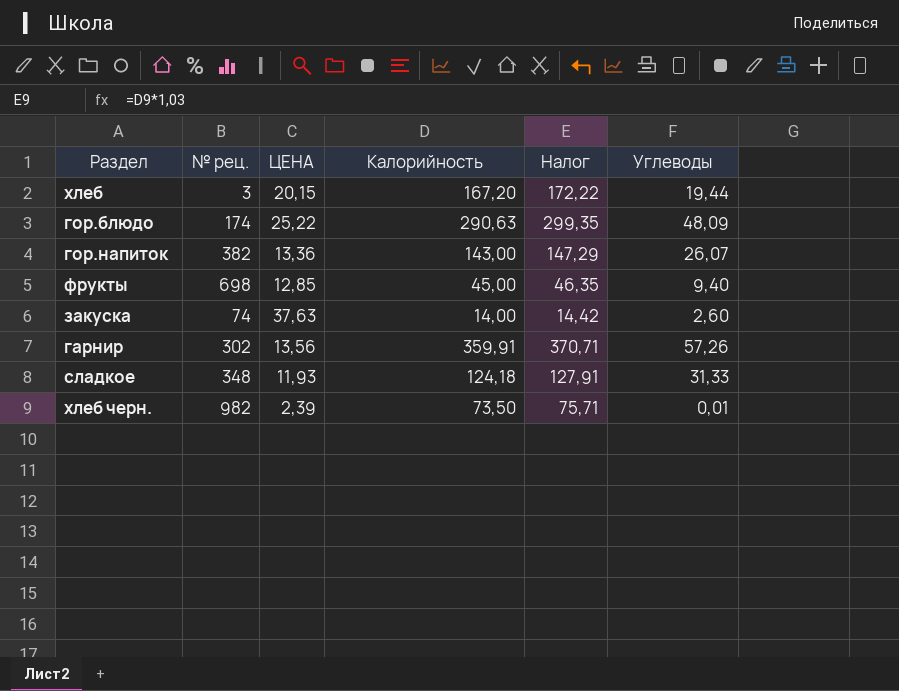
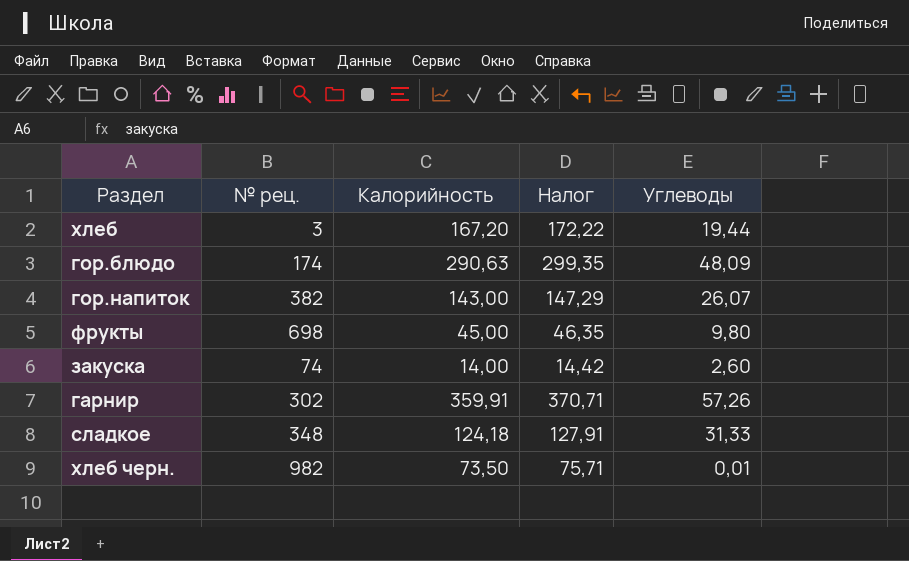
column ЦЕНА | position: 3 -> none
фрукты | Углеводы: 9,40 -> 9,80

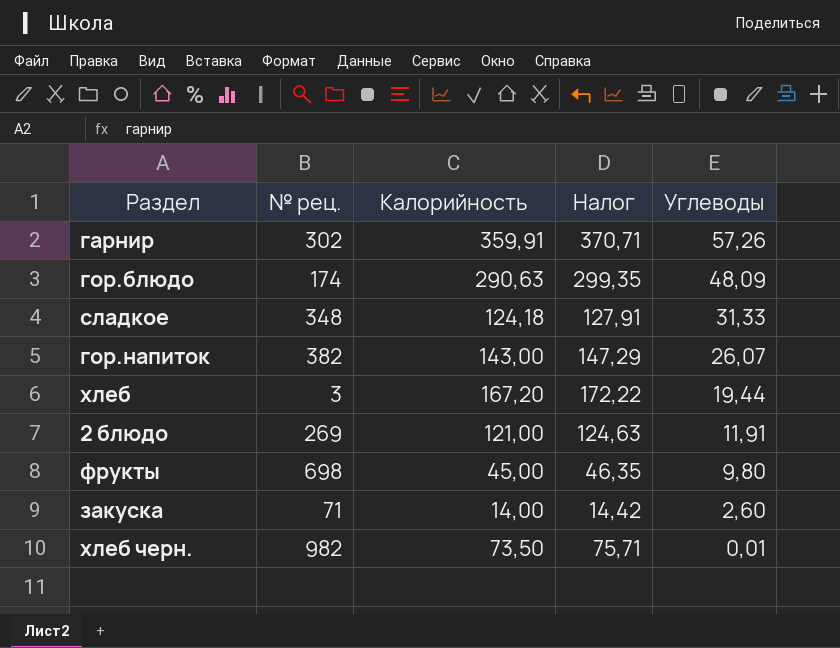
row order: none -> Углеводы descending
row 2 блюдо: none -> 269 | 121,00 | 124,63 | 11,91
закуска | № рец.: 74 -> 71

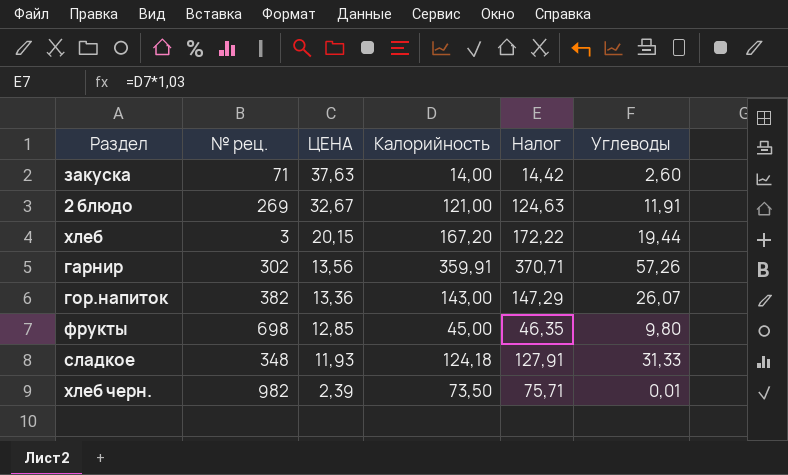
row order: Углеводы descending -> ЦЕНА descending
column ЦЕНА | position: none -> 3
row гор.блюдо: 174 | 290,63 | 299,35 | 48,09 -> none

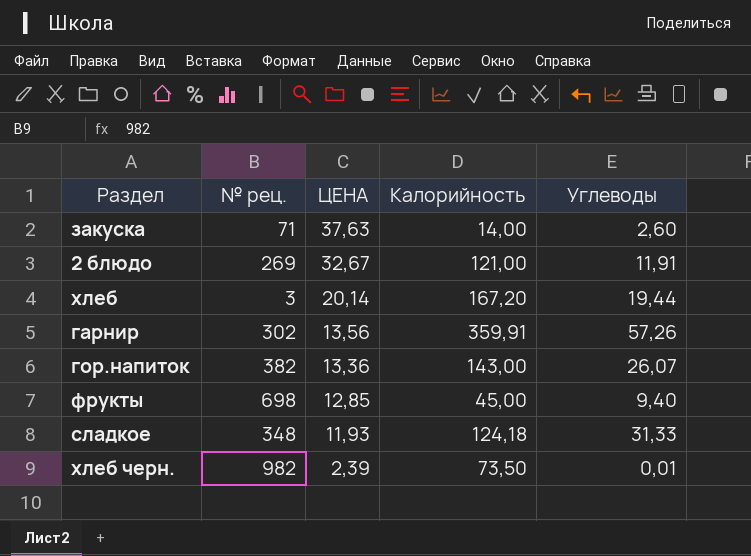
column Налог | formula: [Калорийность] * 1,03 -> none
хлеб | ЦЕНА: 20,15 -> 20,14
фрукты | Углеводы: 9,80 -> 9,40

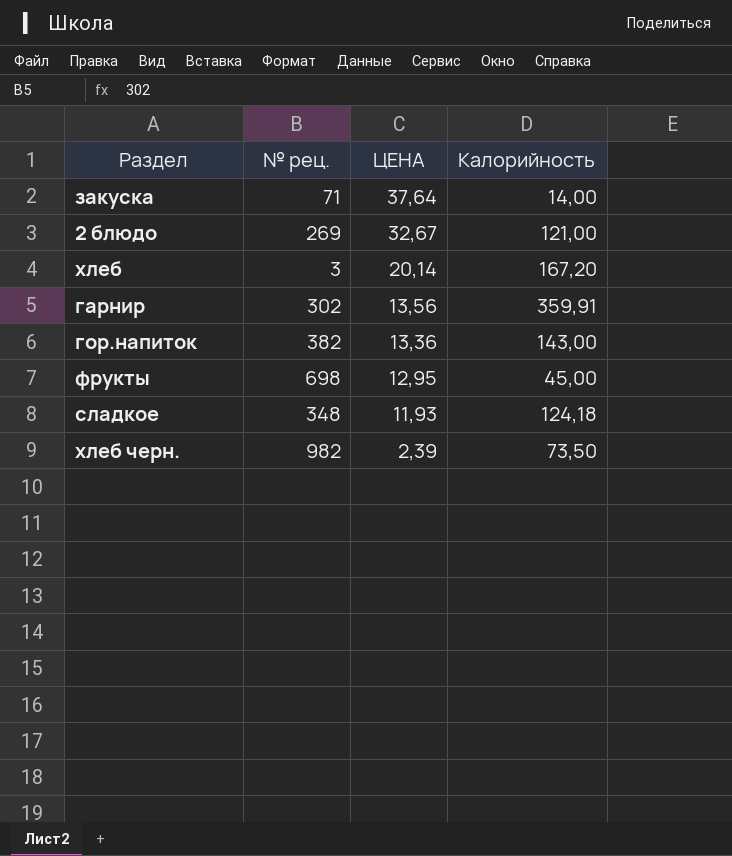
column Углеводы | position: 5 -> none
закуска | ЦЕНА: 37,63 -> 37,64
фрукты | ЦЕНА: 12,85 -> 12,95

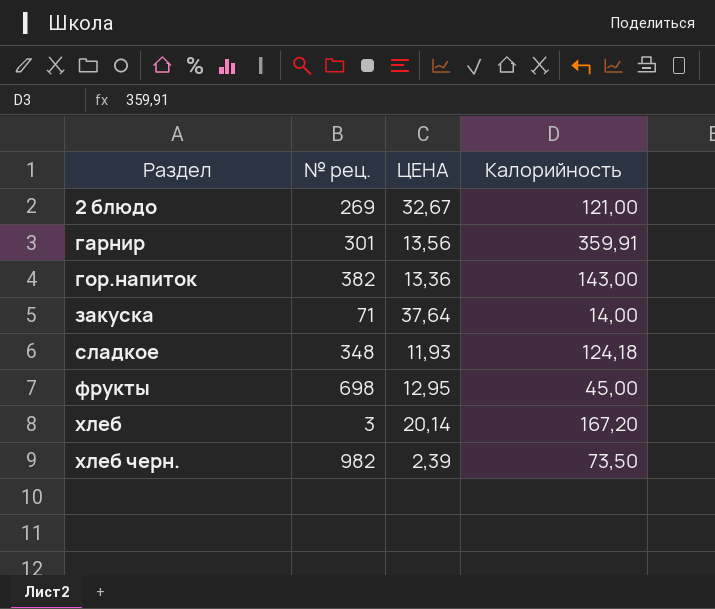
row order: ЦЕНА descending -> Раздел ascending
гарнир | № рец.: 302 -> 301

